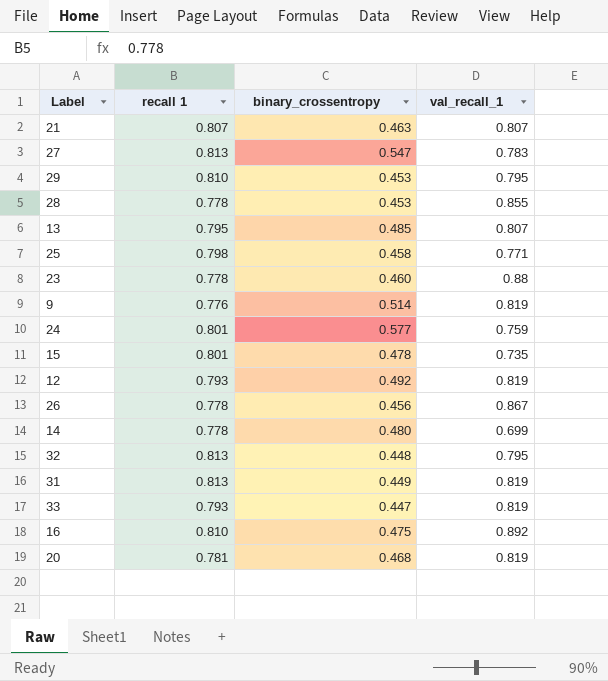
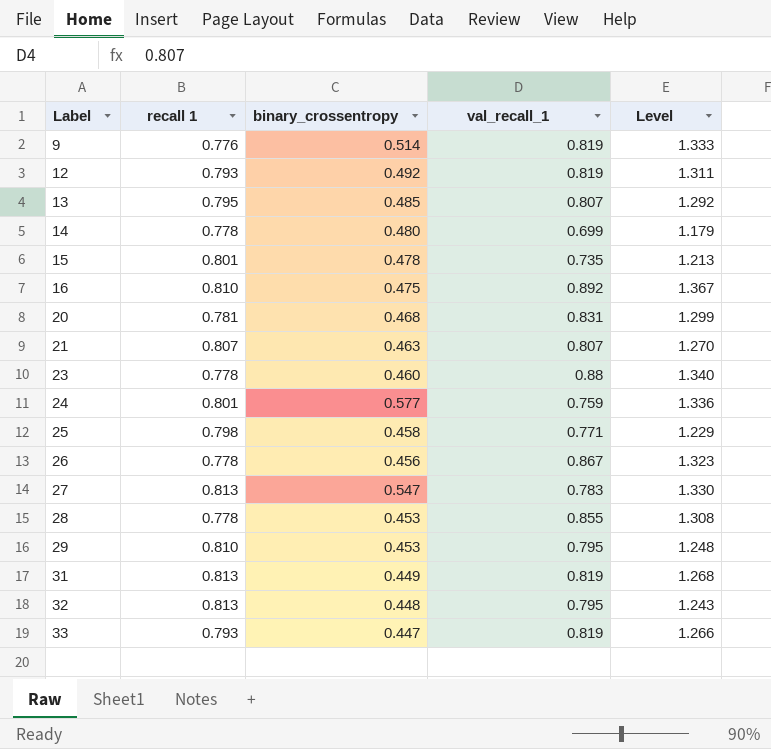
row order: none -> Label ascending
column Level | formula: none -> [binary_crossentropy] + [val_recall_1]
20 | val_recall_1: 0.819 -> 0.831

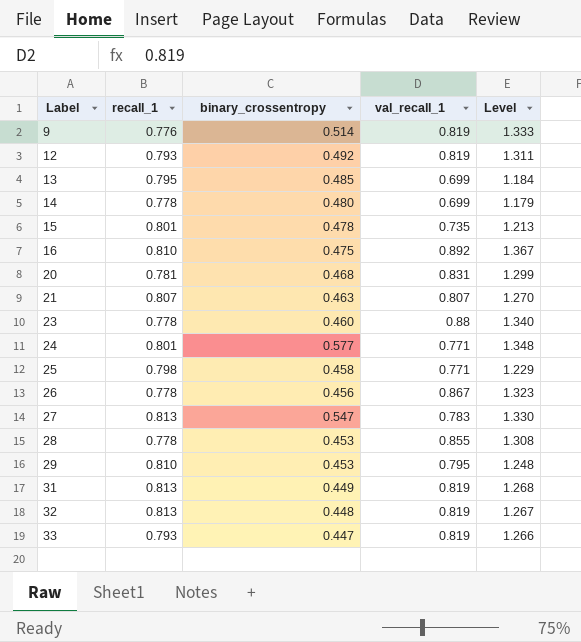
column name: recall 1 -> recall_1
13 | val_recall_1: 0.807 -> 0.699
13 | Level: 1.292 -> 1.184
24 | val_recall_1: 0.759 -> 0.771
24 | Level: 1.336 -> 1.348
32 | val_recall_1: 0.795 -> 0.819
32 | Level: 1.243 -> 1.267

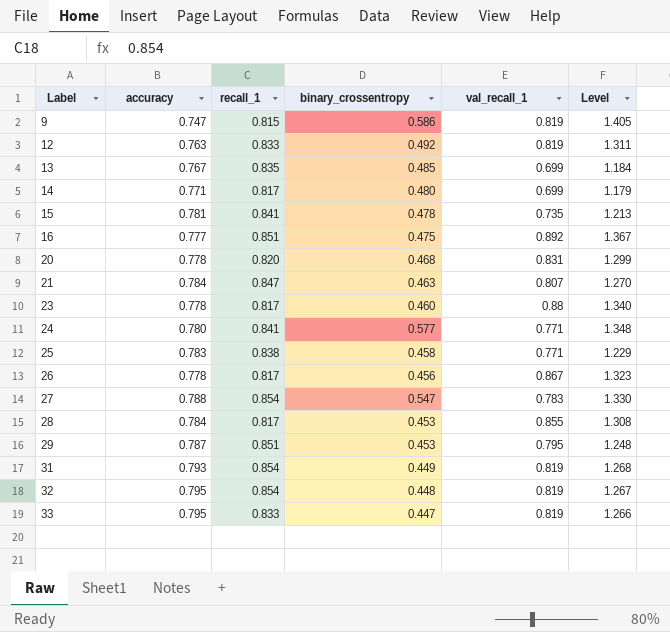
column accuracy | position: none -> 2
9 | recall_1: 0.776 -> 0.815
9 | binary_crossentropy: 0.514 -> 0.586
9 | Level: 1.333 -> 1.405
12 | recall_1: 0.793 -> 0.833
13 | recall_1: 0.795 -> 0.835
14 | recall_1: 0.778 -> 0.817
15 | recall_1: 0.801 -> 0.841
16 | recall_1: 0.810 -> 0.851
20 | recall_1: 0.781 -> 0.820
21 | recall_1: 0.807 -> 0.847
23 | recall_1: 0.778 -> 0.817
24 | recall_1: 0.801 -> 0.841
25 | recall_1: 0.798 -> 0.838
26 | recall_1: 0.778 -> 0.817
27 | recall_1: 0.813 -> 0.854
28 | recall_1: 0.778 -> 0.817
29 | recall_1: 0.810 -> 0.851
31 | recall_1: 0.813 -> 0.854
32 | recall_1: 0.813 -> 0.854
33 | recall_1: 0.793 -> 0.833

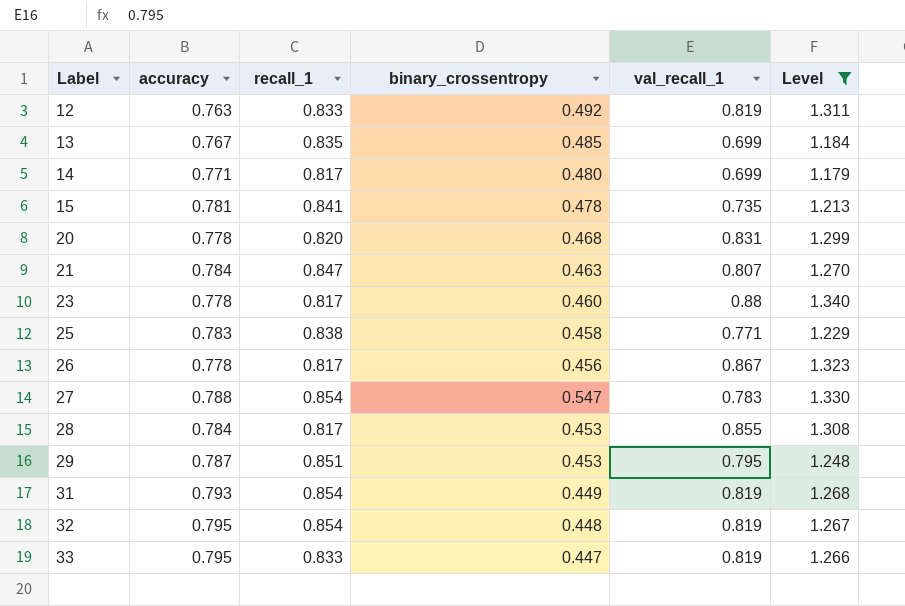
filter: none -> Level <= 1.340

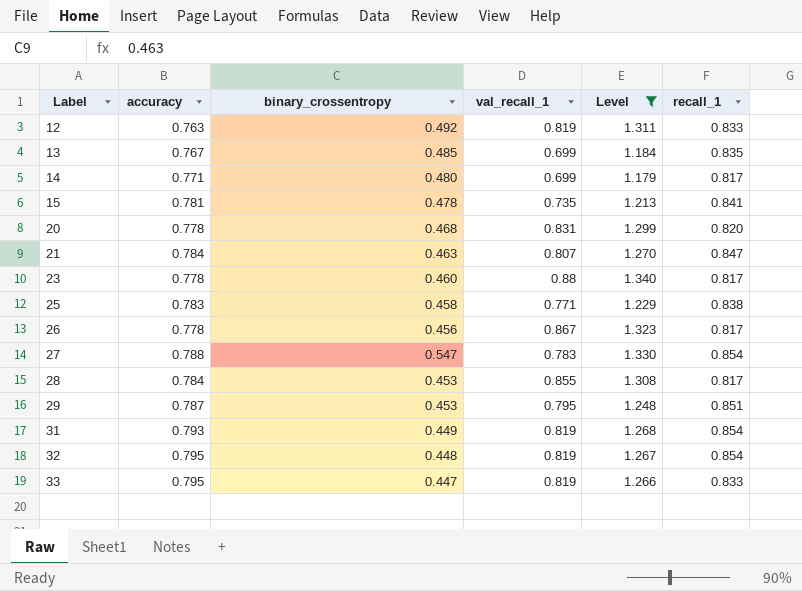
column recall_1 | position: 3 -> 6

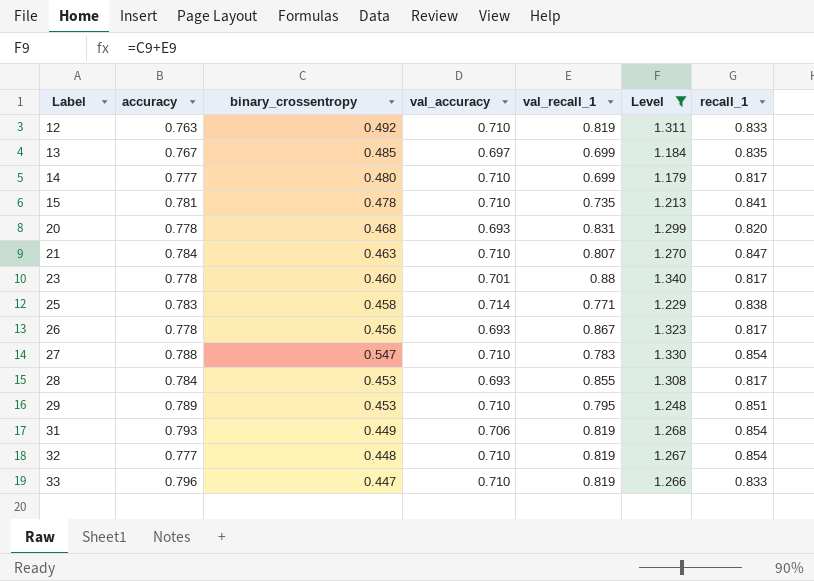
column val_accuracy | position: none -> 4
14 | accuracy: 0.771 -> 0.777
29 | accuracy: 0.787 -> 0.789
32 | accuracy: 0.795 -> 0.777
33 | accuracy: 0.795 -> 0.796

